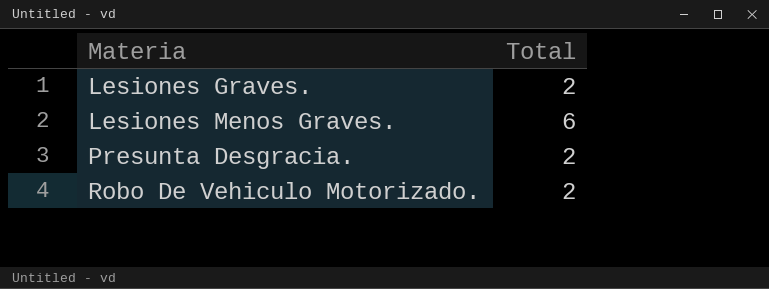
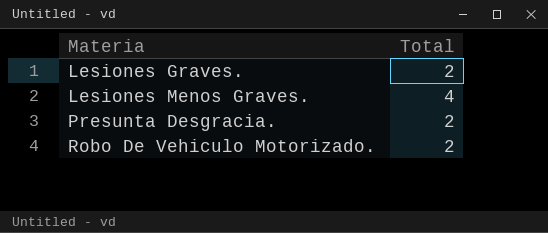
Lesiones Menos Graves. | Total: 6 -> 4

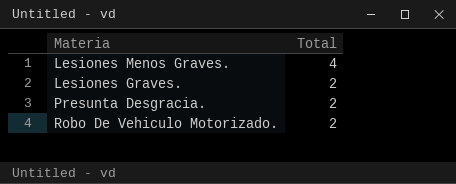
row order: Materia ascending -> Total descending

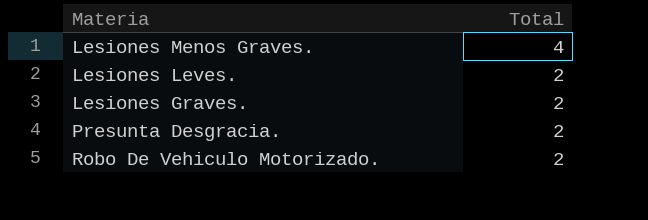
row Lesiones Leves.: none -> 2

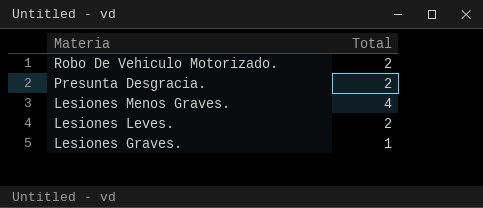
row order: Total descending -> Materia descending
Lesiones Graves. | Total: 2 -> 1

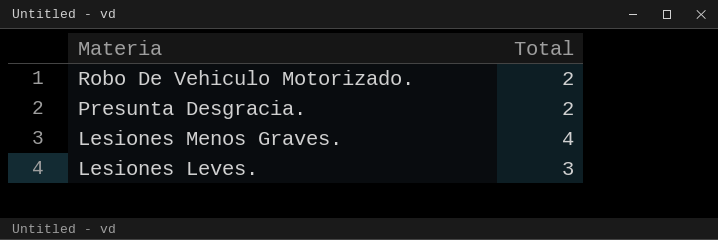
row Lesiones Graves.: 1 -> none
Lesiones Leves. | Total: 2 -> 3

